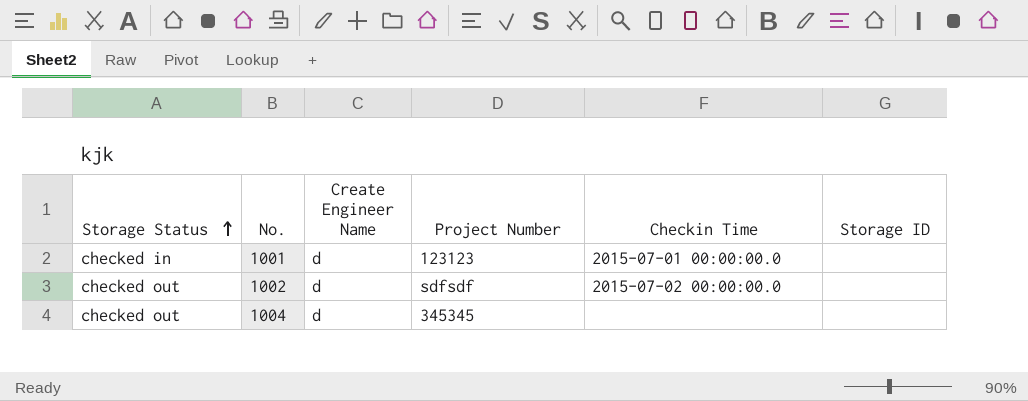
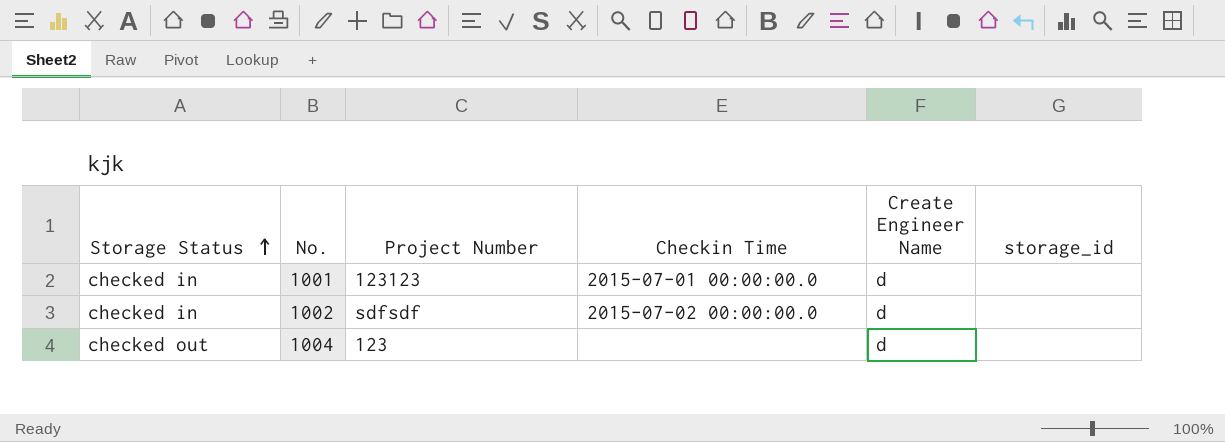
column Create Engineer Name | position: 3 -> 5
column name: Storage ID -> storage_id
1002 | Storage Status: checked out -> checked in
1004 | Project Number: 345345 -> 123

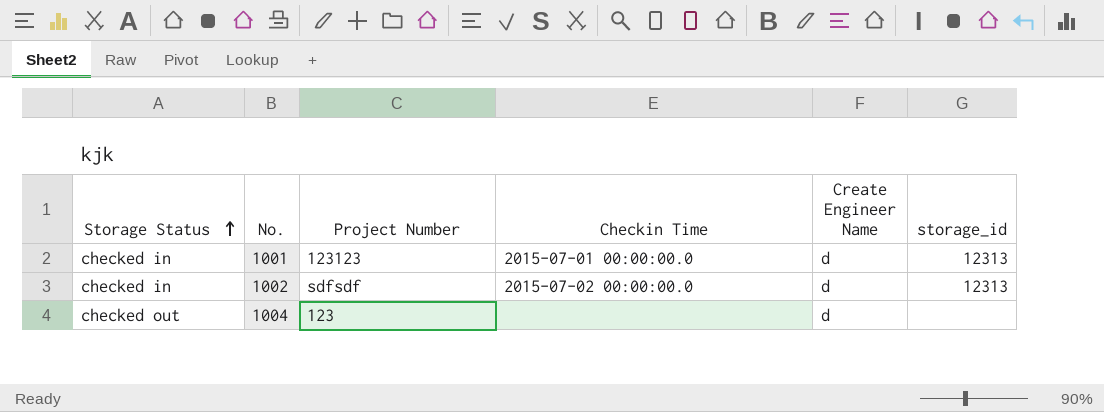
1001 | storage_id: none -> 12313
1002 | storage_id: none -> 12313

